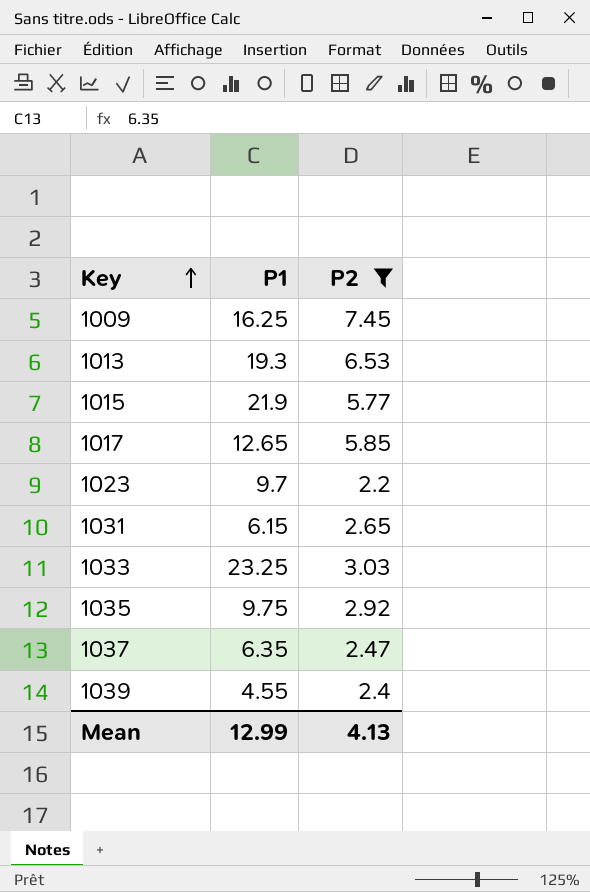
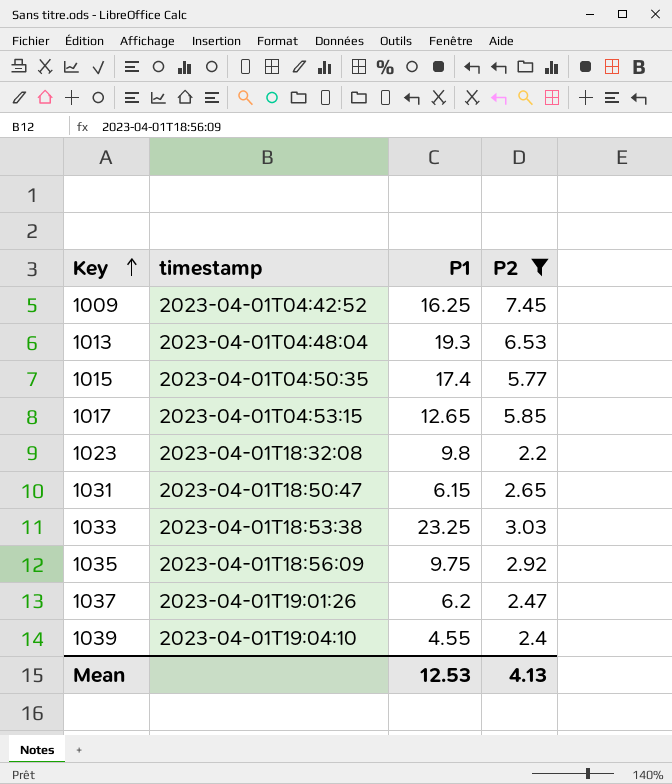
column timestamp | position: none -> 2
1015 | P1: 21.9 -> 17.4
1023 | P1: 9.7 -> 9.8
1037 | P1: 6.35 -> 6.2
Mean | P1: 12.99 -> 12.53

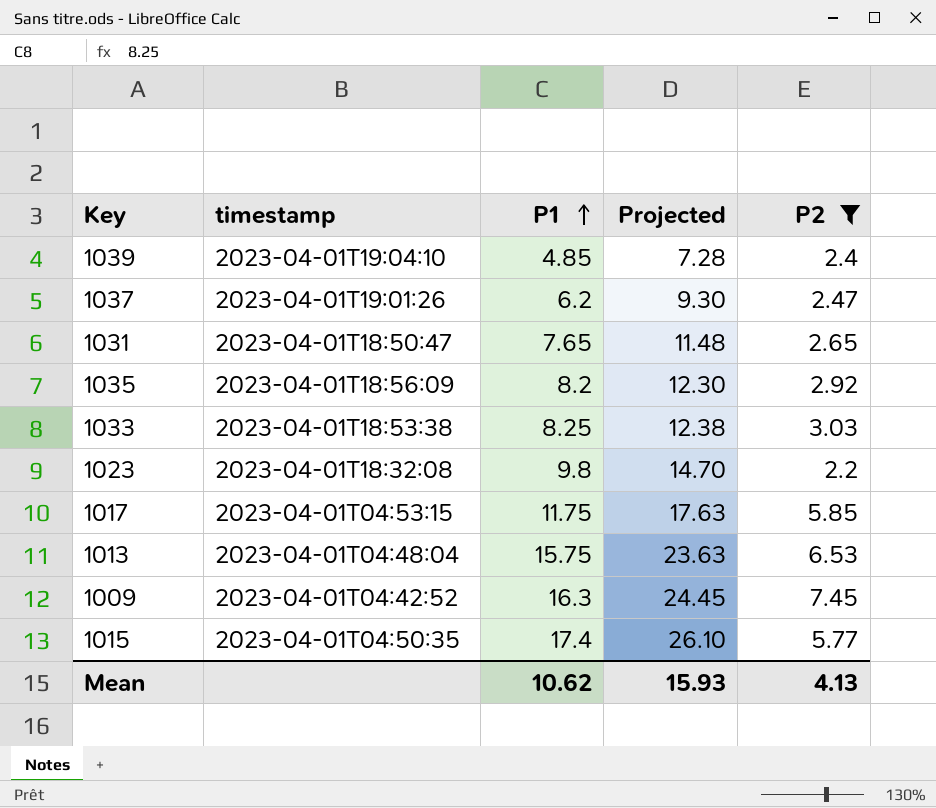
row order: Key ascending -> P1 ascending
column Projected | formula: none -> [P1] * 1.5
1039 | P1: 4.55 -> 4.85
1031 | P1: 6.15 -> 7.65
1035 | P1: 9.75 -> 8.2
1033 | P1: 23.25 -> 8.25
1017 | P1: 12.65 -> 11.75
1013 | P1: 19.3 -> 15.75
1009 | P1: 16.25 -> 16.3
Mean | P1: 12.53 -> 10.62

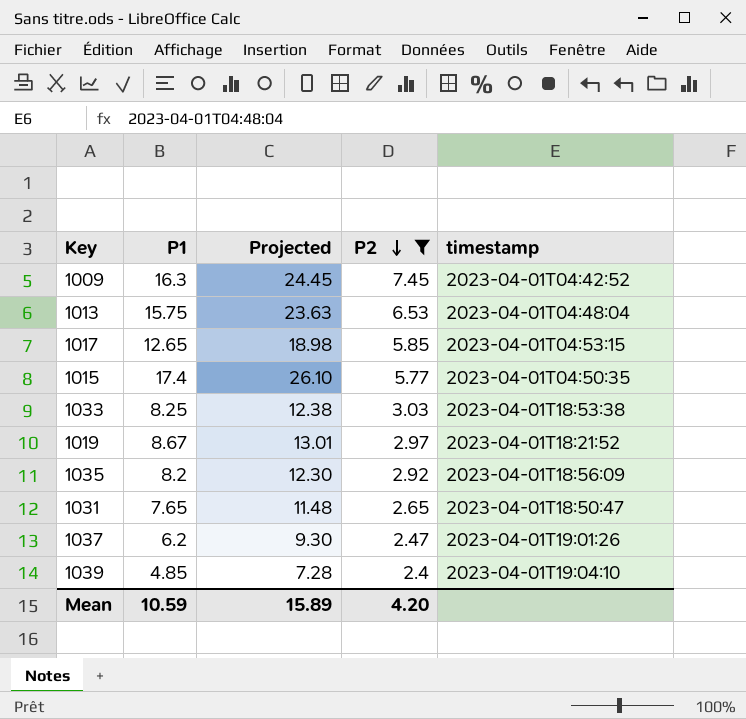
row order: P1 ascending -> P2 descending
column timestamp | position: 2 -> 5
row 1023: 2023-04-01T18:32:08 | 9.8 | 14.70 | 2.2 -> none
1017 | P1: 11.75 -> 12.65
1017 | Projected: 17.63 -> 18.98
row 1019: none -> 8.67 | 13.01 | 2.97 | 2023-04-01T18:21:52
Mean | P1: 10.62 -> 10.59
Mean | Projected: 15.93 -> 15.89
Mean | P2: 4.13 -> 4.20

